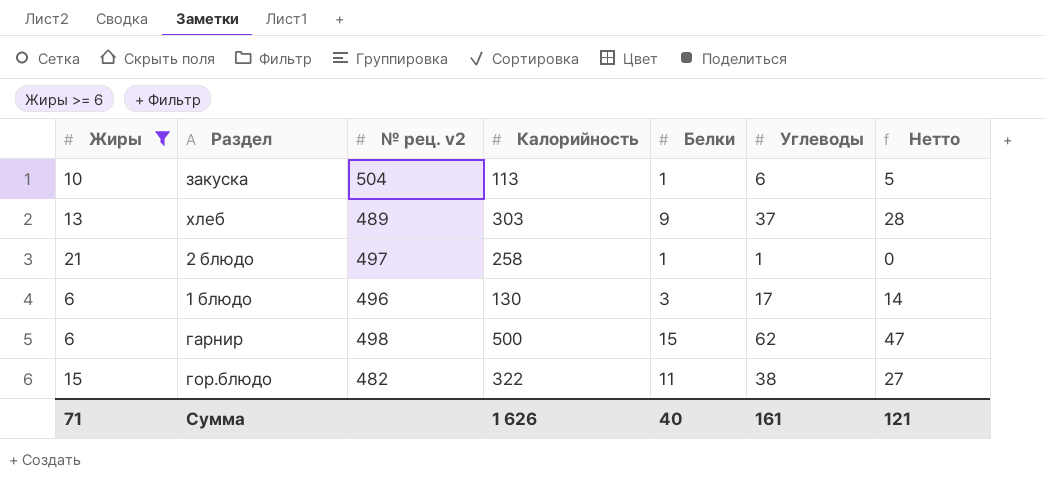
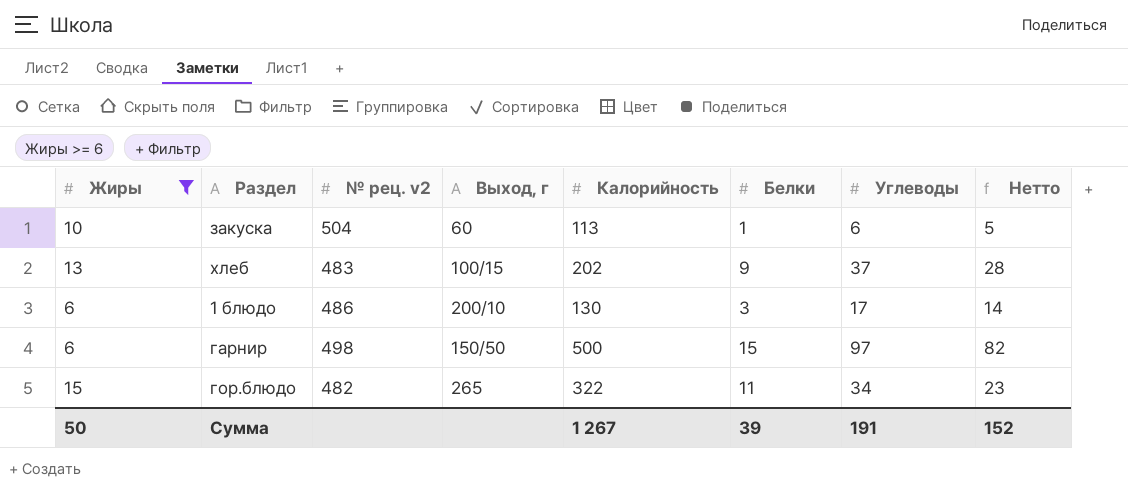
column Выход, г | position: none -> 4
row 2 блюдо: 21 | 497 | 258 | 1 | 1 | 0 -> none
хлеб | № рец. v2: 489 -> 483
хлеб | Калорийность: 303 -> 202
1 блюдо | № рец. v2: 496 -> 486
гарнир | Углеводы: 62 -> 97
гарнир | Нетто: 47 -> 82
гор.блюдо | Углеводы: 38 -> 34
гор.блюдо | Нетто: 27 -> 23
Сумма | Жиры: 71 -> 50
Сумма | Калорийность: 1 626 -> 1 267
Сумма | Белки: 40 -> 39
Сумма | Углеводы: 161 -> 191
Сумма | Нетто: 121 -> 152

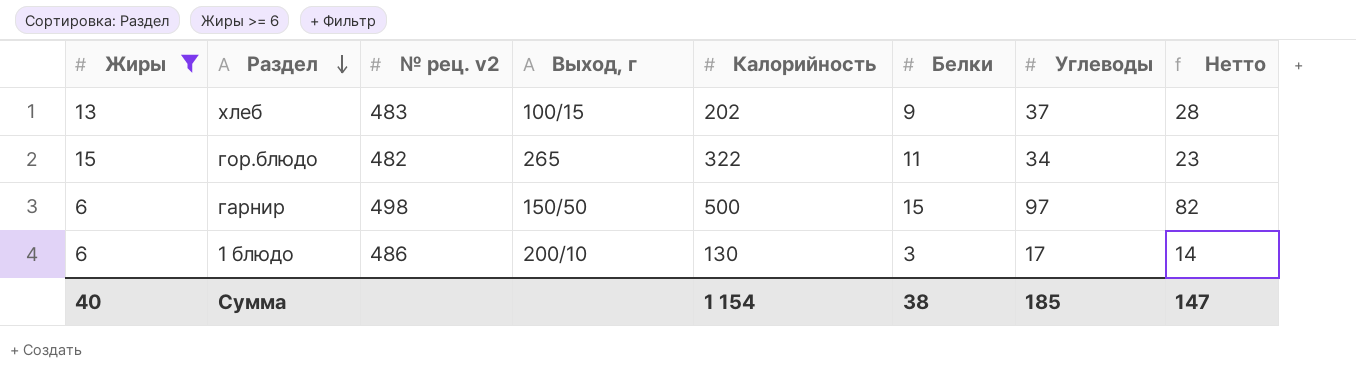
row order: none -> Раздел descending
row закуска: 10 | 504 | 60 | 113 | 1 | 6 | 5 -> none
Сумма | Жиры: 50 -> 40
Сумма | Калорийность: 1 267 -> 1 154
Сумма | Белки: 39 -> 38
Сумма | Углеводы: 191 -> 185
Сумма | Нетто: 152 -> 147

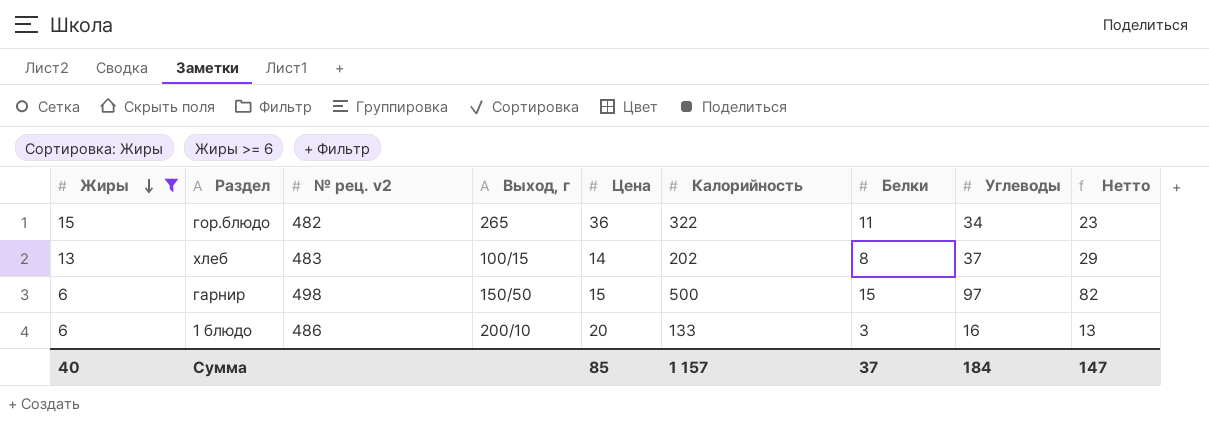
row order: Раздел descending -> Жиры descending
column Цена | position: none -> 5
хлеб | Белки: 9 -> 8
хлеб | Нетто: 28 -> 29
1 блюдо | Калорийность: 130 -> 133
1 блюдо | Углеводы: 17 -> 16
1 блюдо | Нетто: 14 -> 13
Сумма | Калорийность: 1 154 -> 1 157
Сумма | Белки: 38 -> 37
Сумма | Углеводы: 185 -> 184

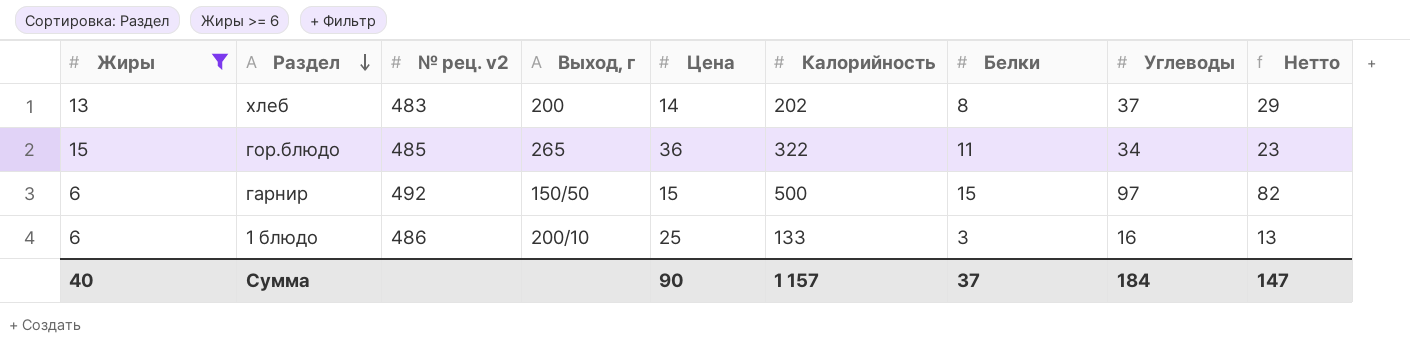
row order: Жиры descending -> Раздел descending
хлеб | Выход, г: 100/15 -> 200
гор.блюдо | № рец. v2: 482 -> 485
гарнир | № рец. v2: 498 -> 492
1 блюдо | Цена: 20 -> 25
Сумма | Цена: 85 -> 90

